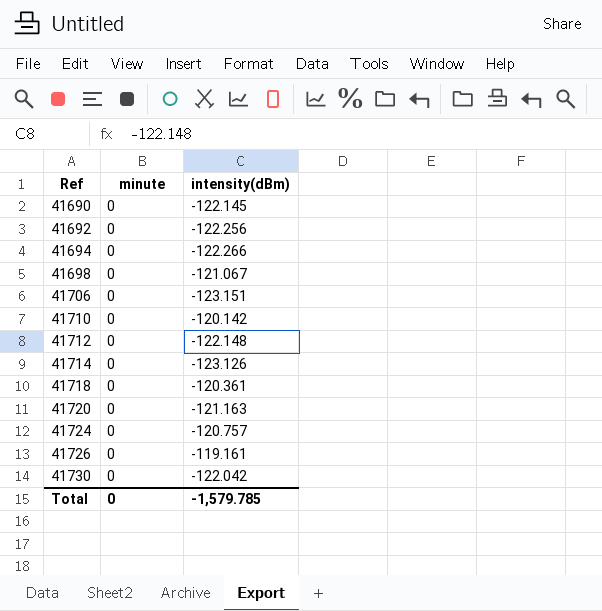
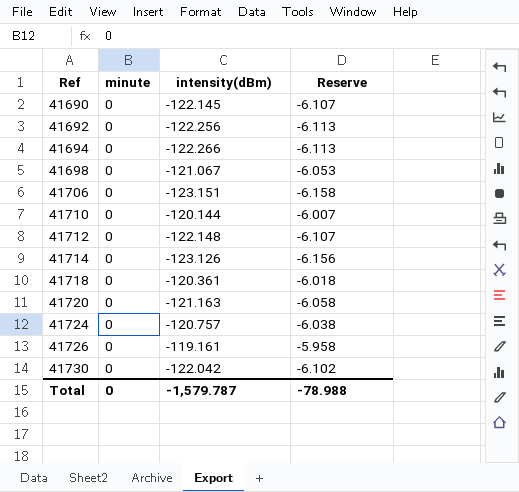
column Reserve | formula: none -> [intensity(dBm)] * 0.05
41710 | intensity(dBm): -120.142 -> -120.144
Total | intensity(dBm): -1,579.785 -> -1,579.787

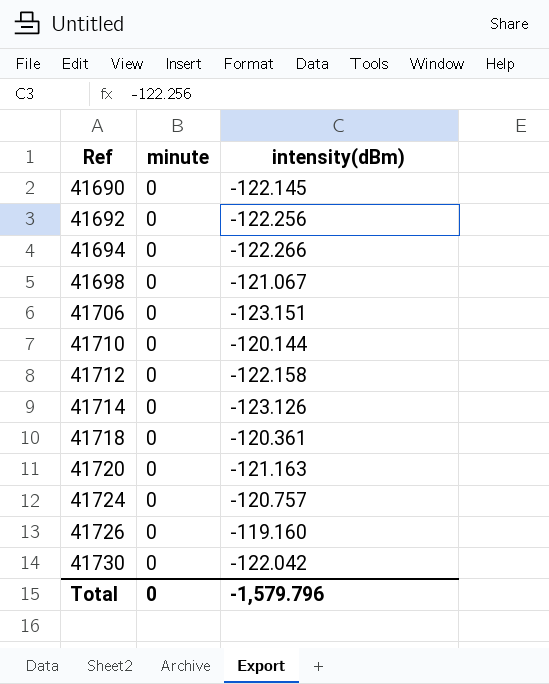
column Reserve | formula: [intensity(dBm)] * 0.05 -> none
41712 | intensity(dBm): -122.148 -> -122.158
41726 | intensity(dBm): -119.161 -> -119.160
Total | intensity(dBm): -1,579.787 -> -1,579.796

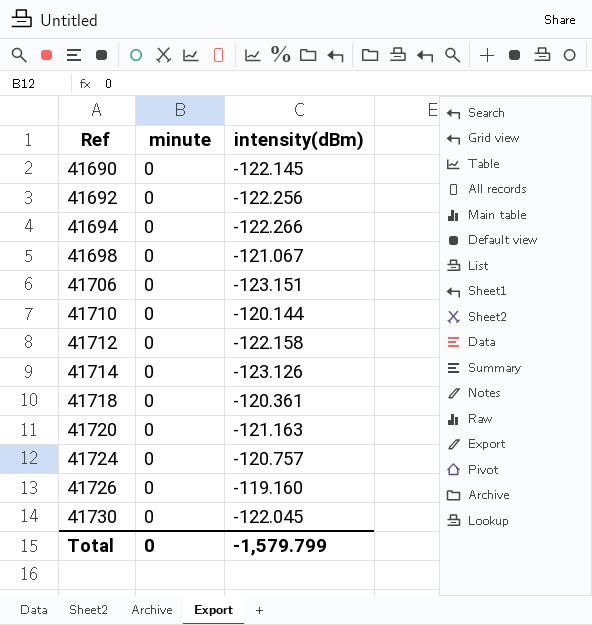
41730 | intensity(dBm): -122.042 -> -122.045
Total | intensity(dBm): -1,579.796 -> -1,579.799

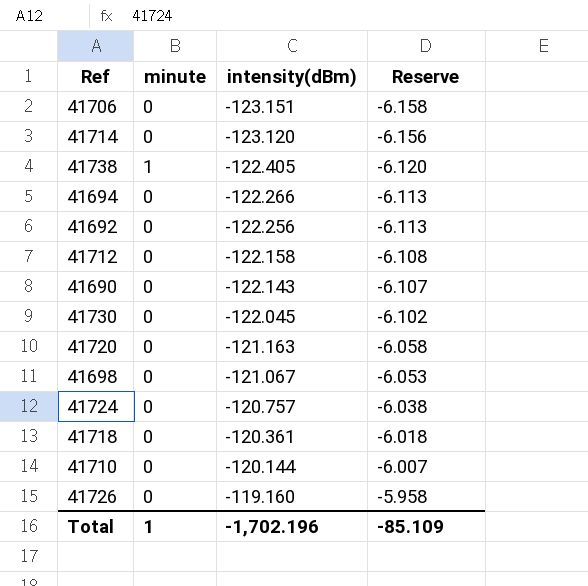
row order: Ref ascending -> intensity(dBm) ascending
column Reserve | formula: none -> [intensity(dBm)] * 0.05
41714 | intensity(dBm): -123.126 -> -123.120
row 41738: none -> 1 | -122.405 | -6.120
41690 | intensity(dBm): -122.145 -> -122.143
Total | minute: 0 -> 1
Total | intensity(dBm): -1,579.799 -> -1,702.196

